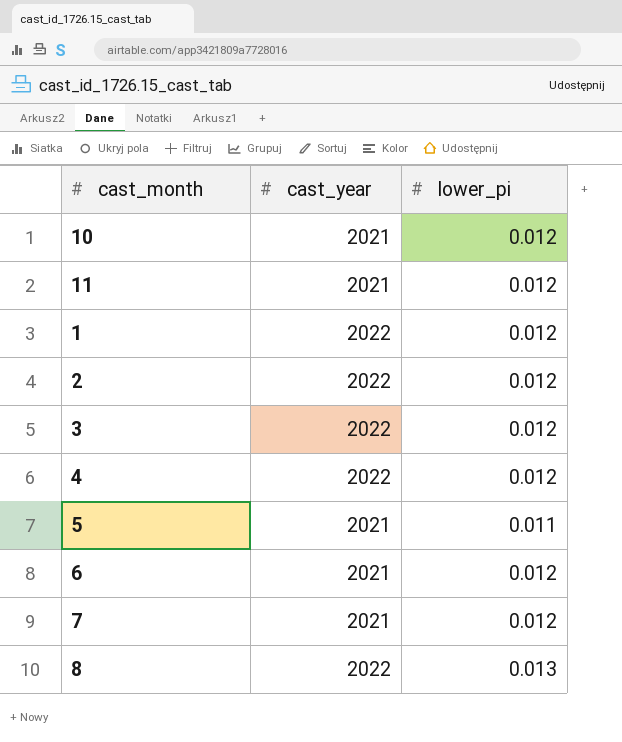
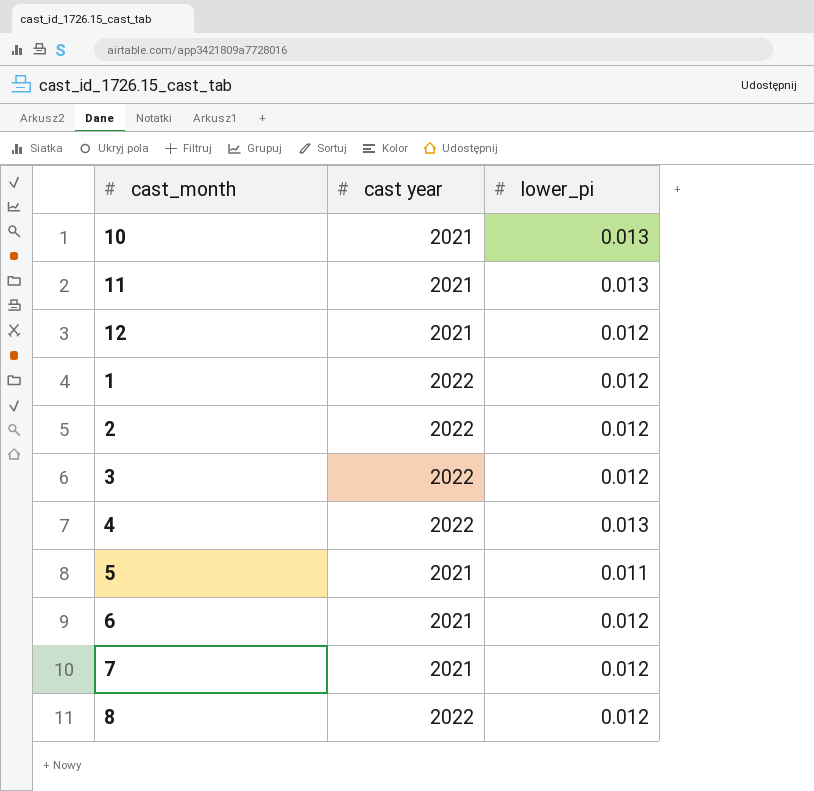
column name: cast_year -> cast year
10 | lower_pi: 0.012 -> 0.013
11 | lower_pi: 0.012 -> 0.013
row 12: none -> 2021 | 0.012
4 | lower_pi: 0.012 -> 0.013
8 | lower_pi: 0.013 -> 0.012

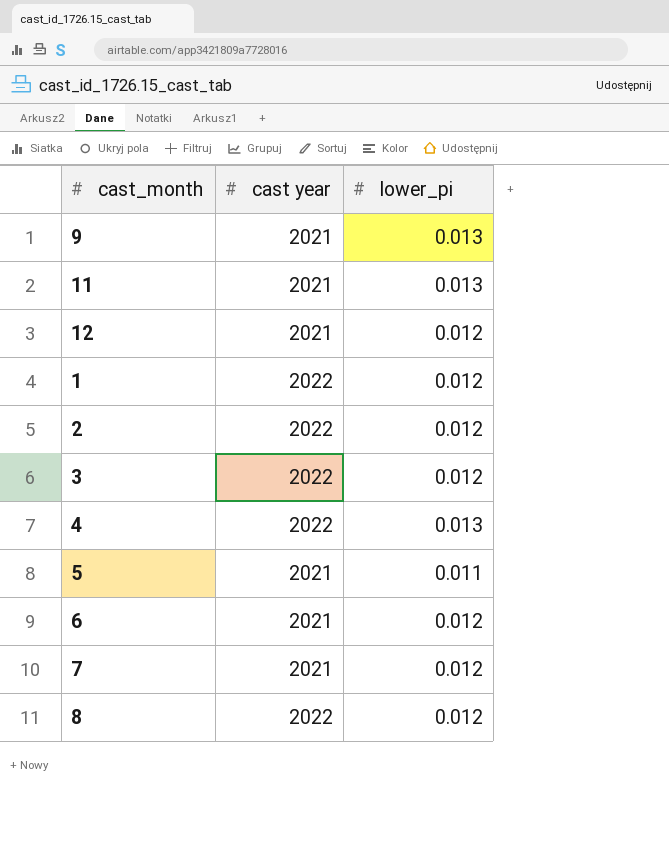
row 10: 2021 | 0.013 -> none
row 9: none -> 2021 | 0.013

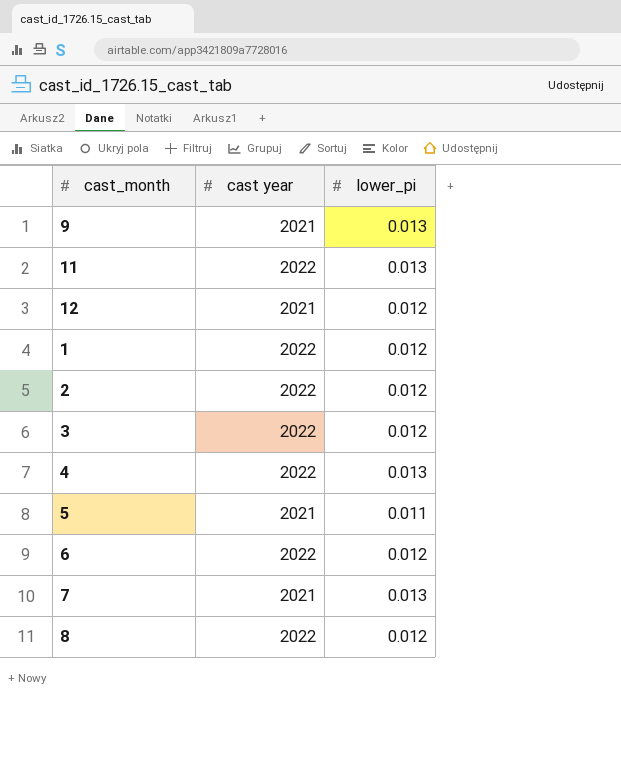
11 | cast year: 2021 -> 2022
6 | cast year: 2021 -> 2022
7 | lower_pi: 0.012 -> 0.013

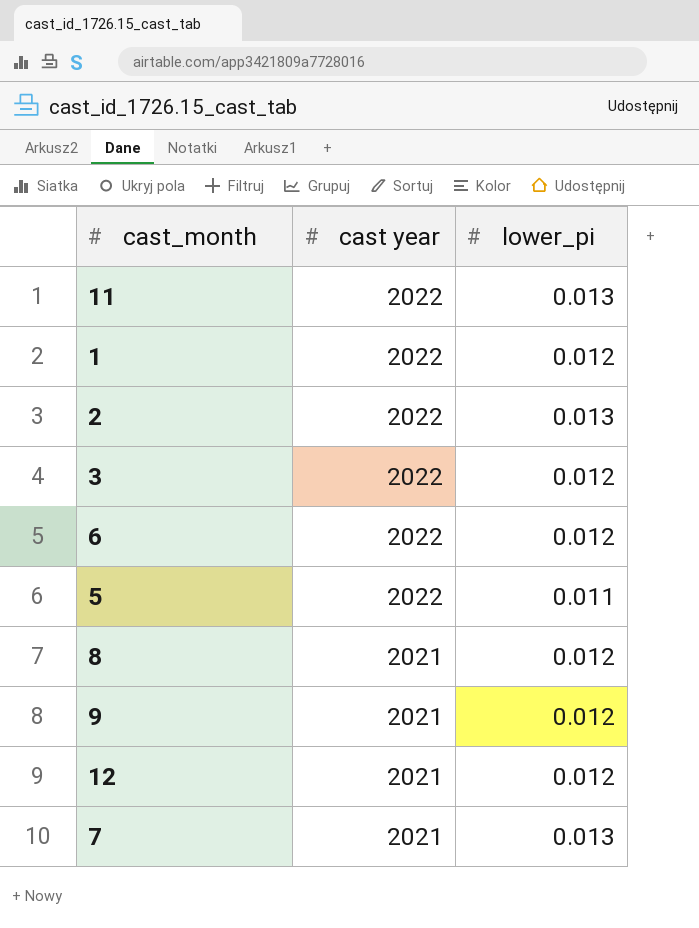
row order: none -> cast year descending
row 4: 2022 | 0.013 -> none
2 | lower_pi: 0.012 -> 0.013
5 | cast year: 2021 -> 2022
8 | cast year: 2022 -> 2021
9 | lower_pi: 0.013 -> 0.012

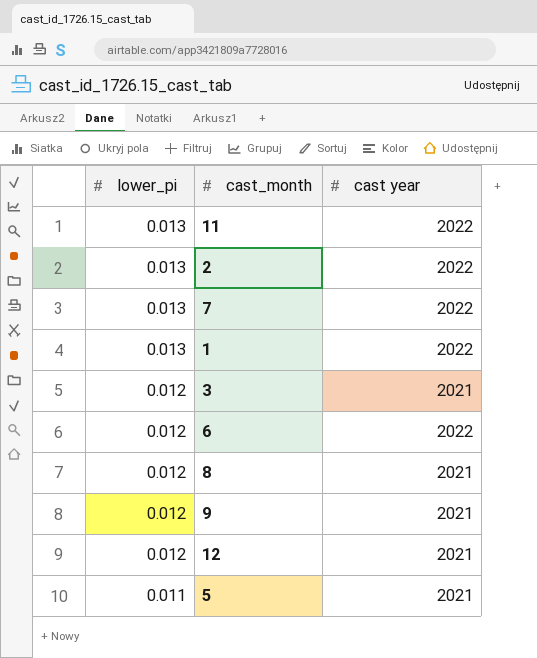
row order: cast year descending -> lower_pi descending
column lower_pi | position: 3 -> 1
7 | cast year: 2021 -> 2022
1 | lower_pi: 0.012 -> 0.013
3 | cast year: 2022 -> 2021
5 | cast year: 2022 -> 2021

